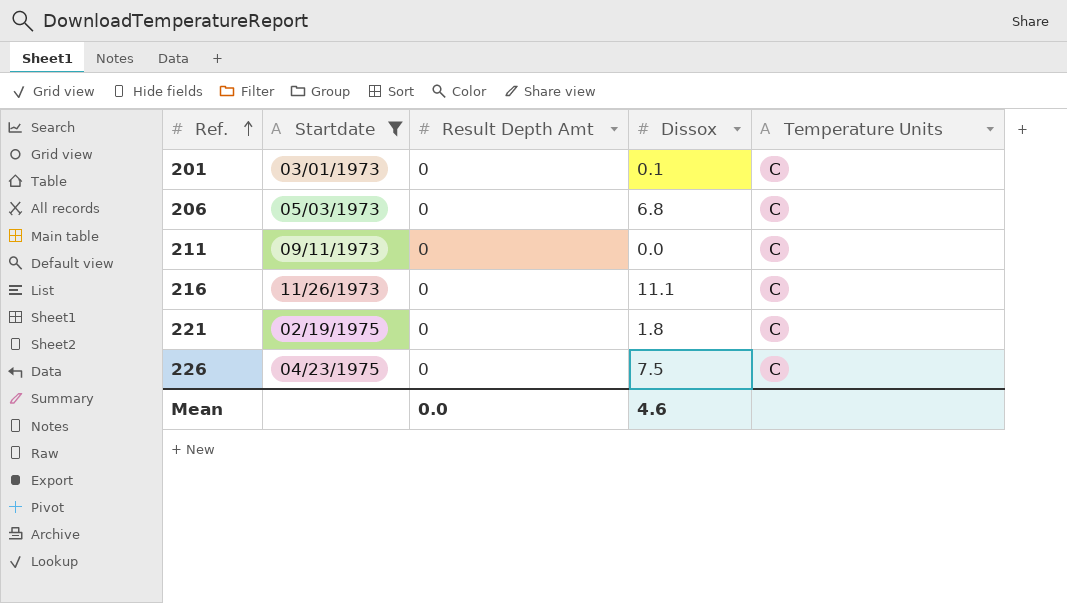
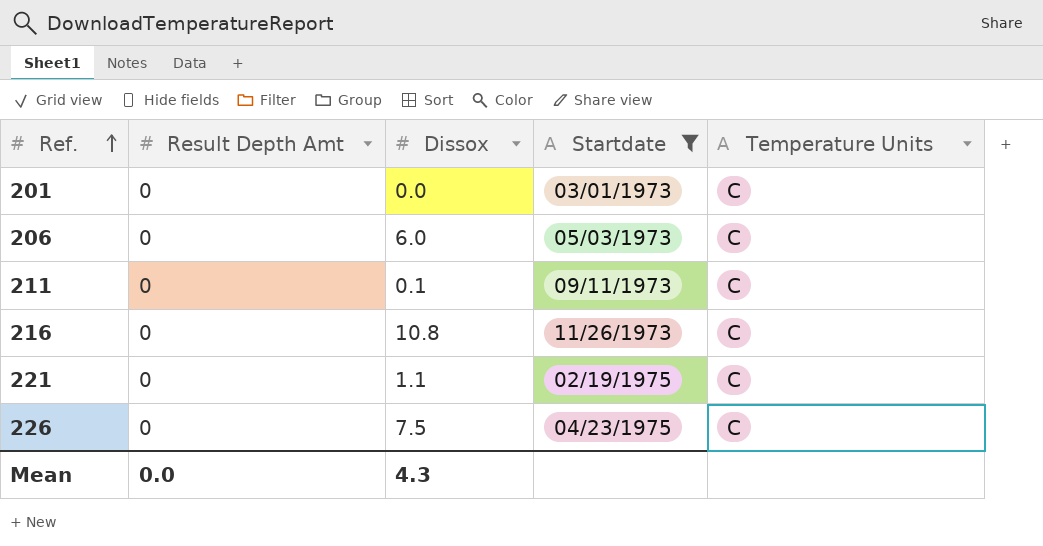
column Startdate | position: 2 -> 4
201 | Dissox: 0.1 -> 0.0
206 | Dissox: 6.8 -> 6.0
211 | Dissox: 0.0 -> 0.1
216 | Dissox: 11.1 -> 10.8
221 | Dissox: 1.8 -> 1.1
Mean | Dissox: 4.6 -> 4.3

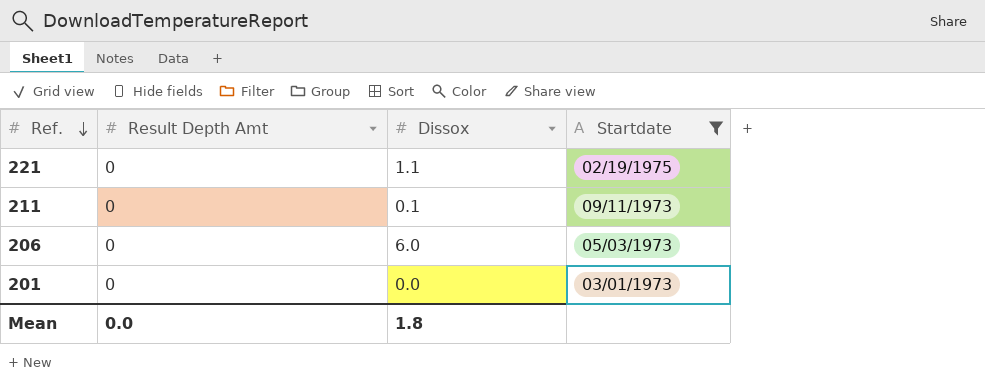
row order: Ref. ascending -> Ref. descending
column Temperature Units | position: 5 -> none
row 216: 0 | 10.8 | 11/26/1973 | C -> none
row 226: 0 | 7.5 | 04/23/1975 | C -> none
Mean | Dissox: 4.3 -> 1.8

